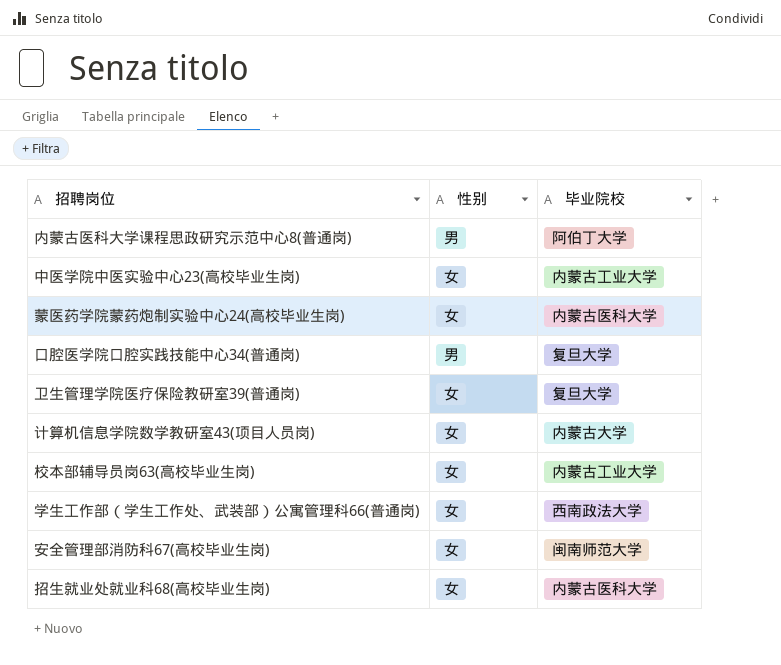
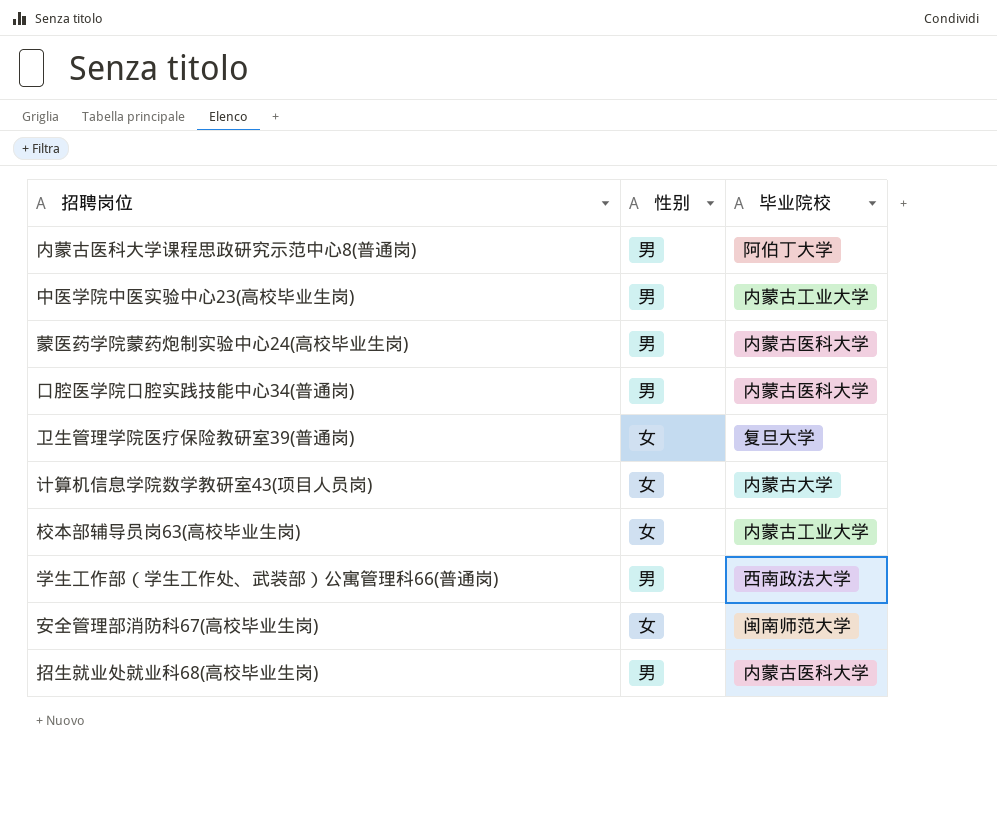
中医学院中医实验中心23(高校毕业生岗) | 性别: 女 -> 男
蒙医药学院蒙药炮制实验中心24(高校毕业生岗) | 性别: 女 -> 男
口腔医学院口腔实践技能中心34(普通岗) | 毕业院校: 复旦大学 -> 内蒙古医科大学
学生工作部（学生工作处、武装部）公寓管理科66(普通岗) | 性别: 女 -> 男
招生就业处就业科68(高校毕业生岗) | 性别: 女 -> 男

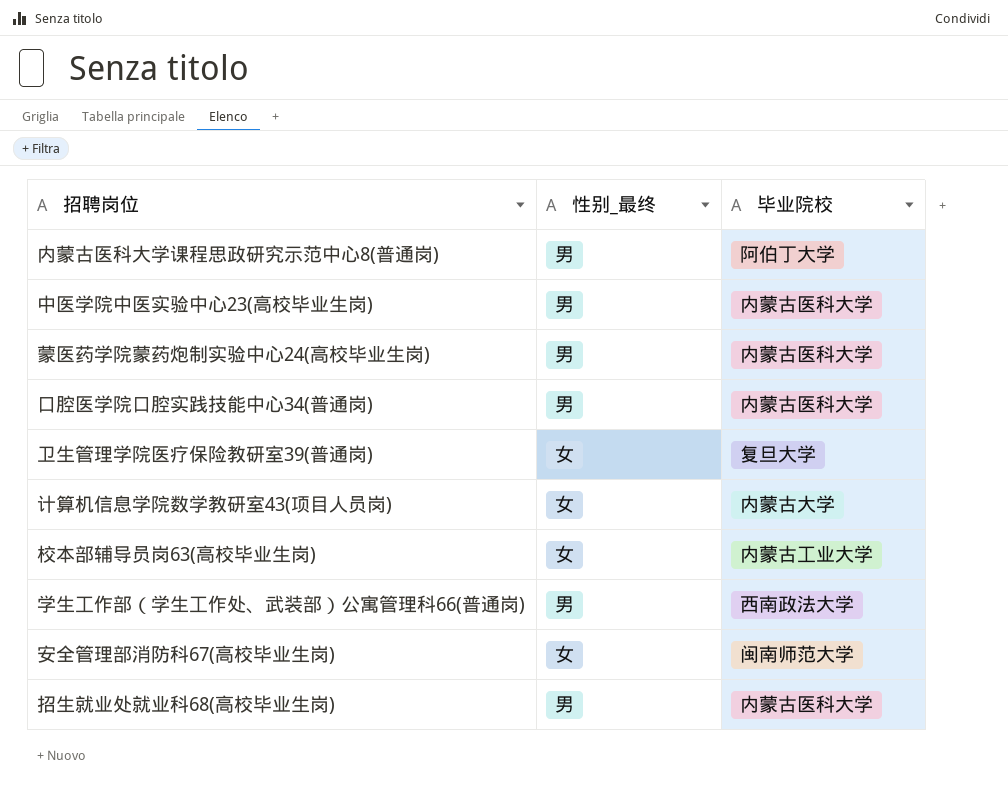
column name: 性别 -> 性别_最终
中医学院中医实验中心23(高校毕业生岗) | 毕业院校: 内蒙古工业大学 -> 内蒙古医科大学

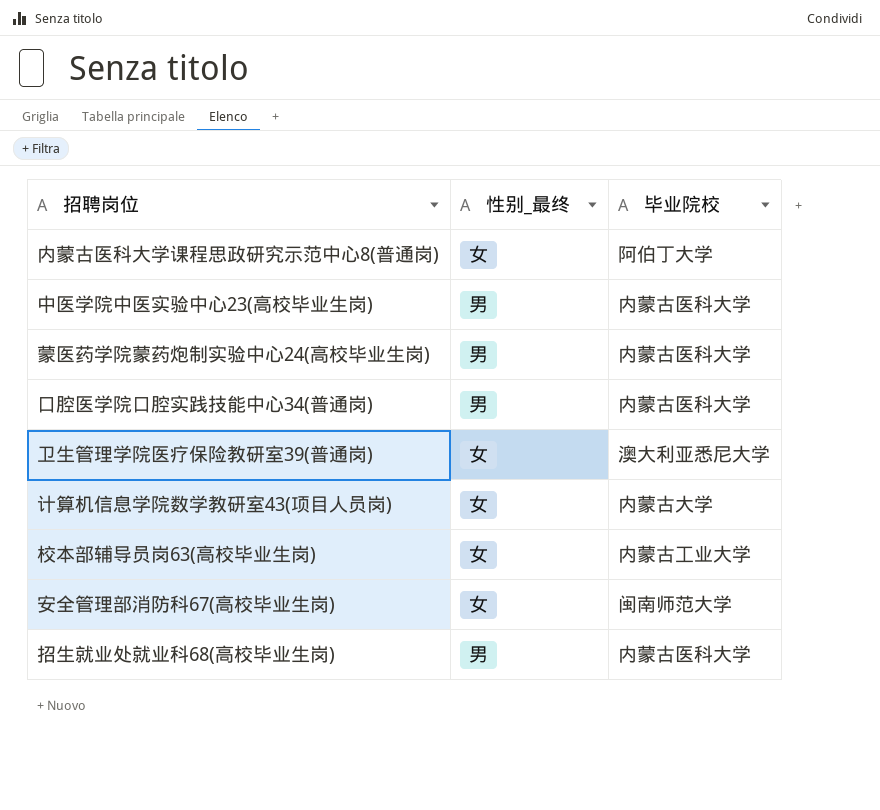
row 学生工作部（学生工作处、武装部）公寓管理科66(普通岗): 男 | 西南政法大学 -> none
内蒙古医科大学课程思政研究示范中心8(普通岗) | 性别_最终: 男 -> 女
卫生管理学院医疗保险教研室39(普通岗) | 毕业院校: 复旦大学 -> 澳大利亚悉尼大学

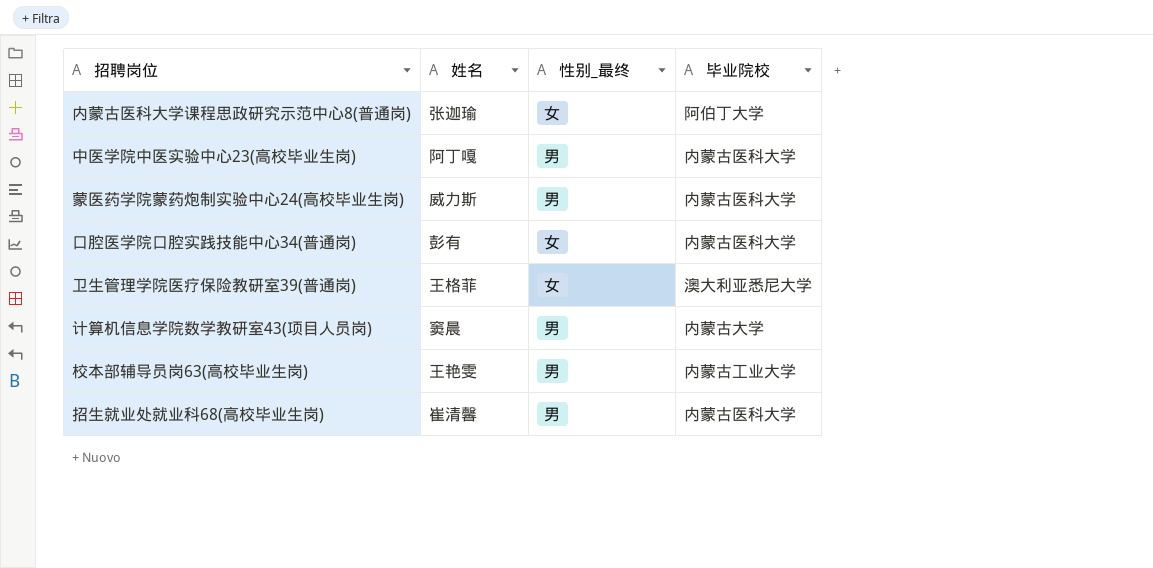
column 姓名 | position: none -> 2
row 安全管理部消防科67(高校毕业生岗): 女 | 闽南师范大学 -> none
口腔医学院口腔实践技能中心34(普通岗) | 性别_最终: 男 -> 女
计算机信息学院数学教研室43(项目人员岗) | 性别_最终: 女 -> 男
校本部辅导员岗63(高校毕业生岗) | 性别_最终: 女 -> 男

